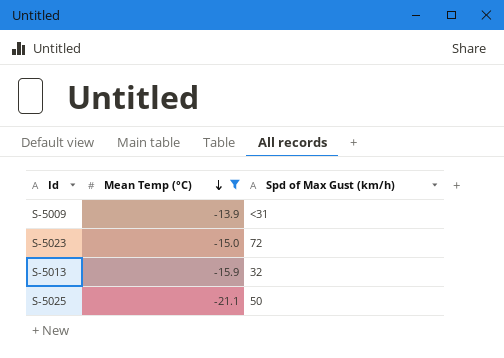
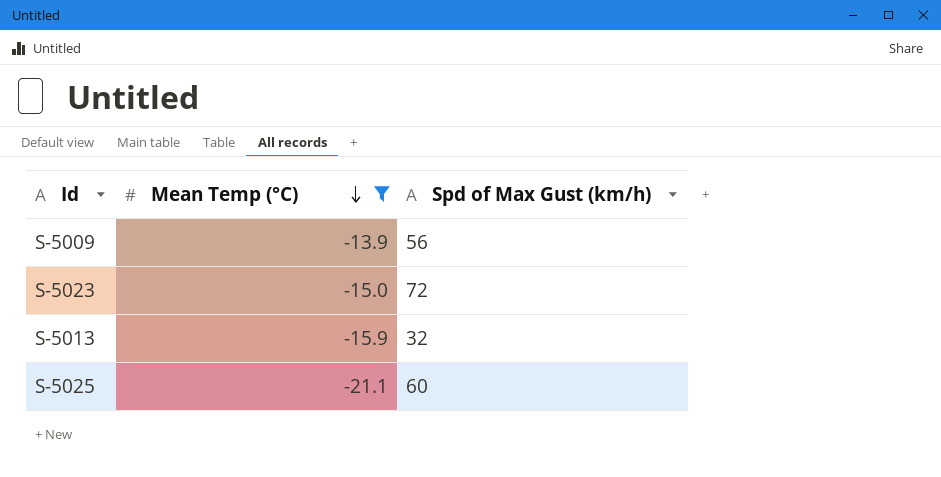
S-5009 | Spd of Max Gust (km/h): <31 -> 56
S-5025 | Spd of Max Gust (km/h): 50 -> 60

